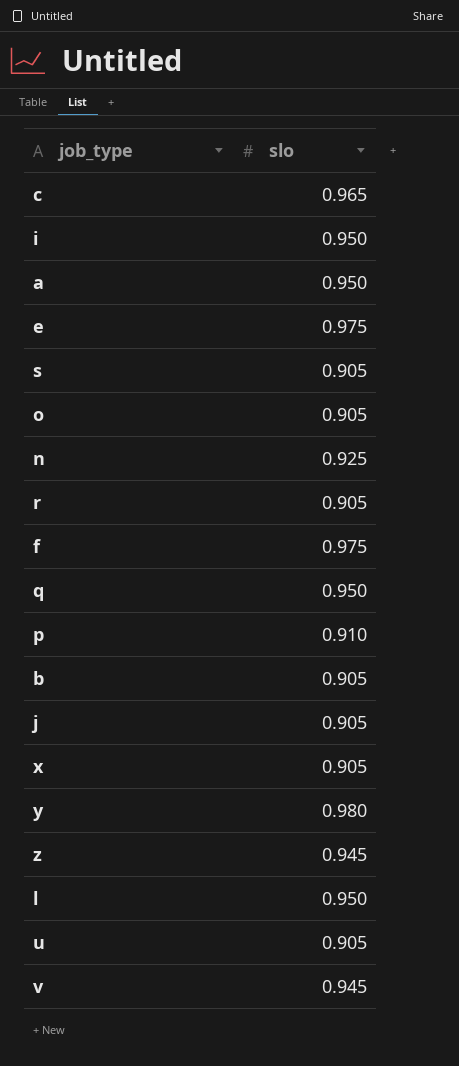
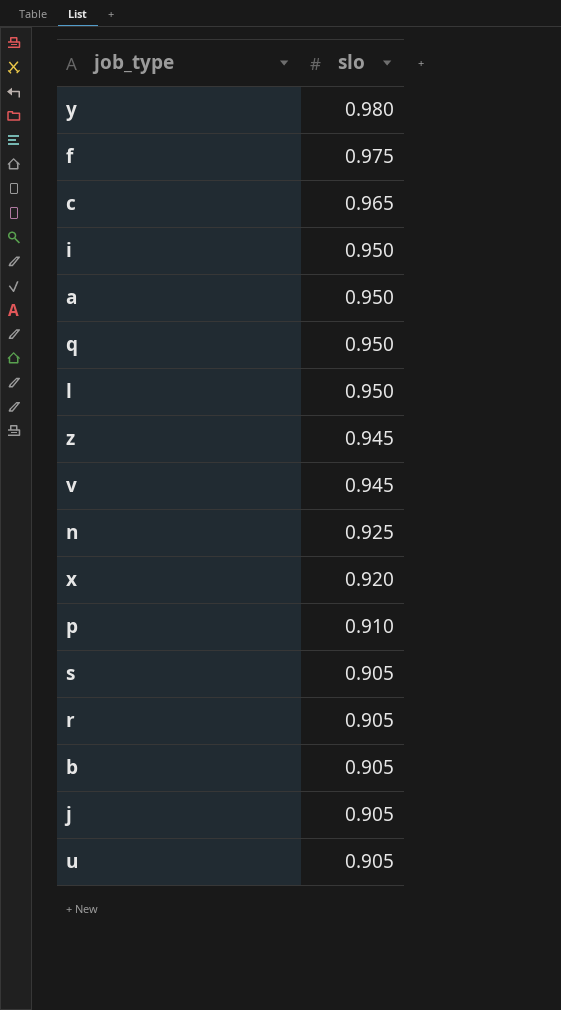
row order: none -> slo descending
row e: 0.975 -> none
row o: 0.905 -> none
x | slo: 0.905 -> 0.920

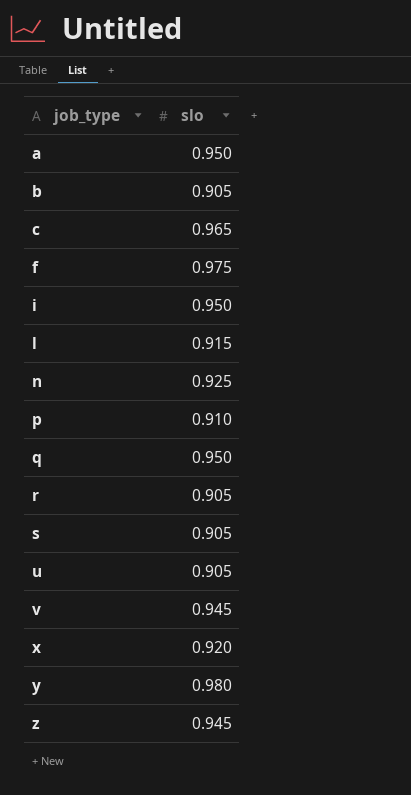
row order: slo descending -> job_type ascending
row j: 0.905 -> none
l | slo: 0.950 -> 0.915

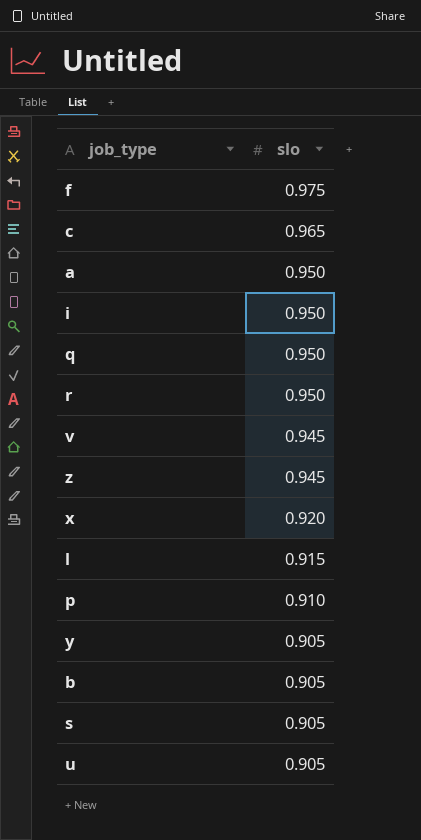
row order: job_type ascending -> slo descending
row n: 0.925 -> none
r | slo: 0.905 -> 0.950
y | slo: 0.980 -> 0.905

